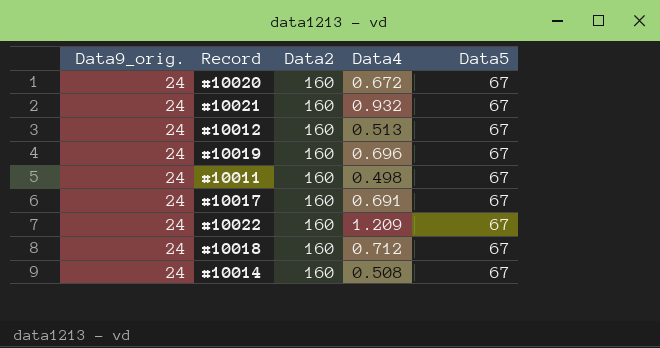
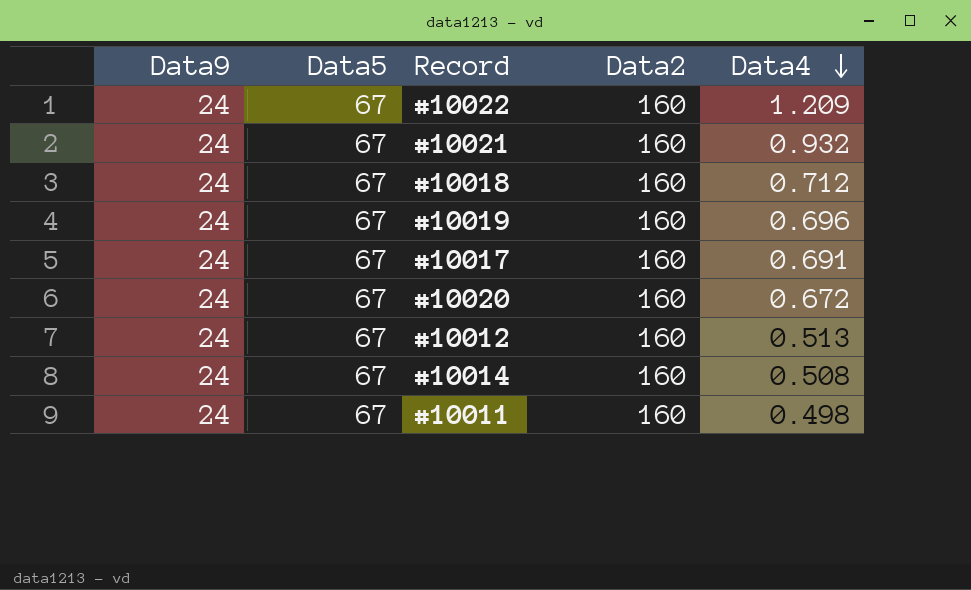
row order: none -> Data4 descending
column name: Data9_orig. -> Data9
column Data5 | position: 5 -> 2

